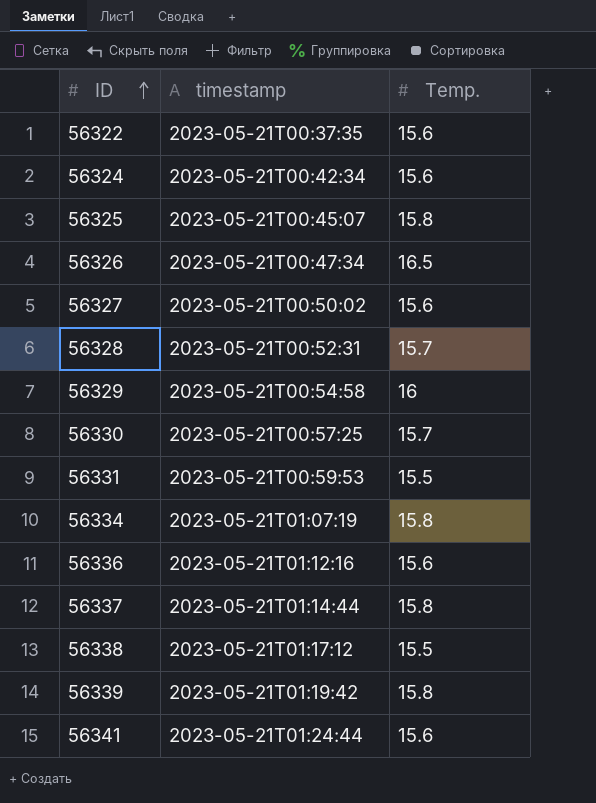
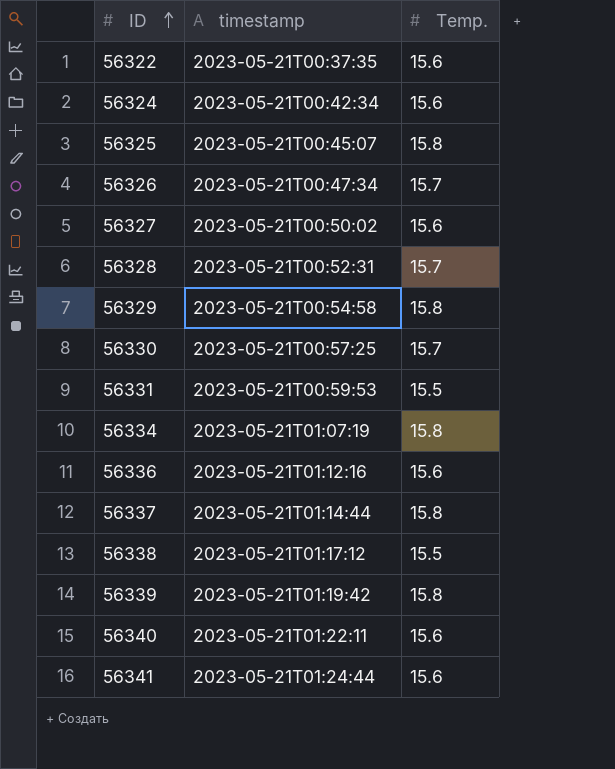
56326 | Temp.: 16.5 -> 15.7
56329 | Temp.: 16 -> 15.8
row 56340: none -> 2023-05-21T01:22:11 | 15.6

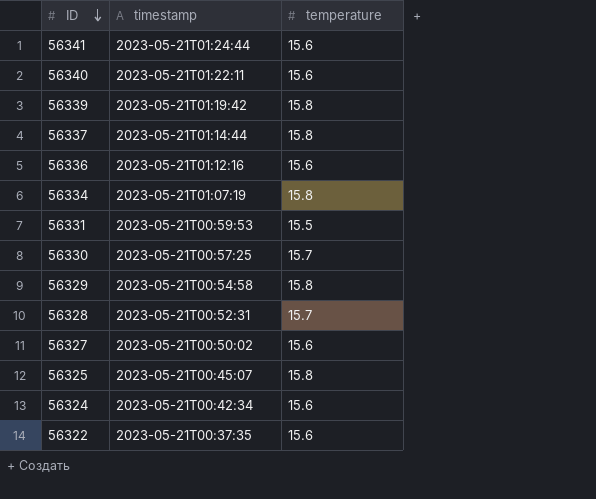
row order: ID ascending -> ID descending
column name: Temp. -> temperature
row 56326: 2023-05-21T00:47:34 | 15.7 -> none
row 56338: 2023-05-21T01:17:12 | 15.5 -> none

